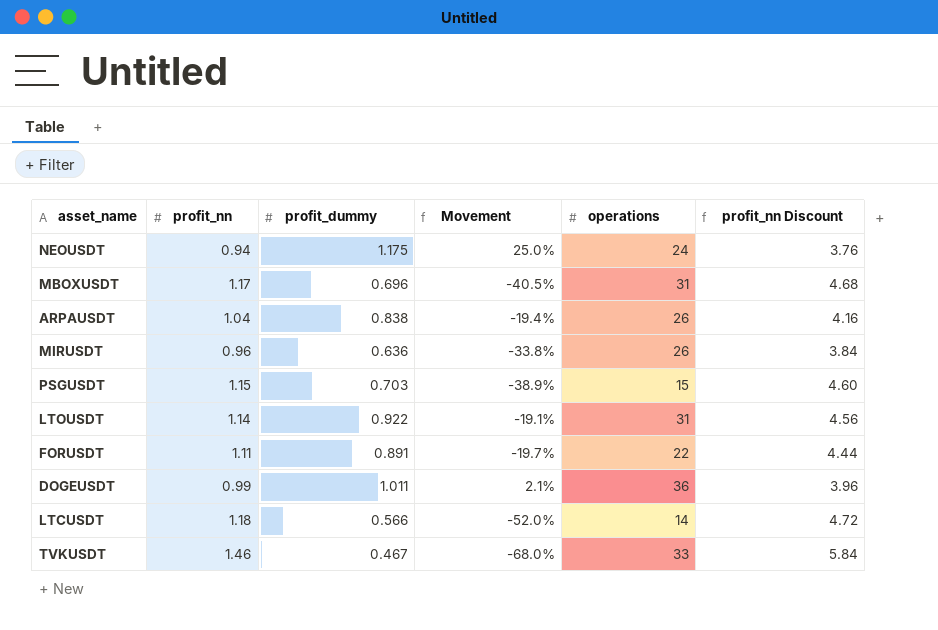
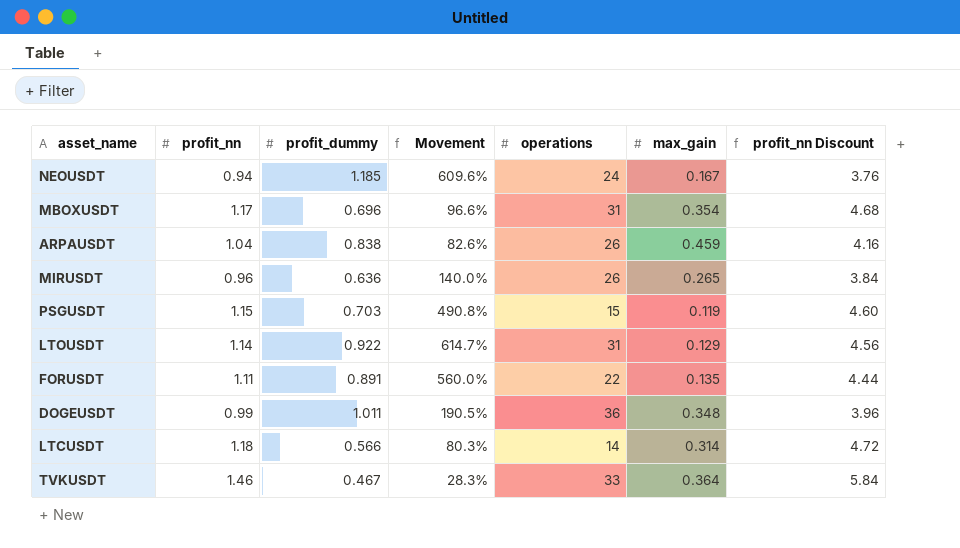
column Movement | formula: ([profit_dummy] - [profit_nn]) / [profit_nn] -> ([profit_dummy] - [max_gain]) / [max_gain]
column max_gain | position: none -> 6
NEOUSDT | profit_dummy: 1.175 -> 1.185

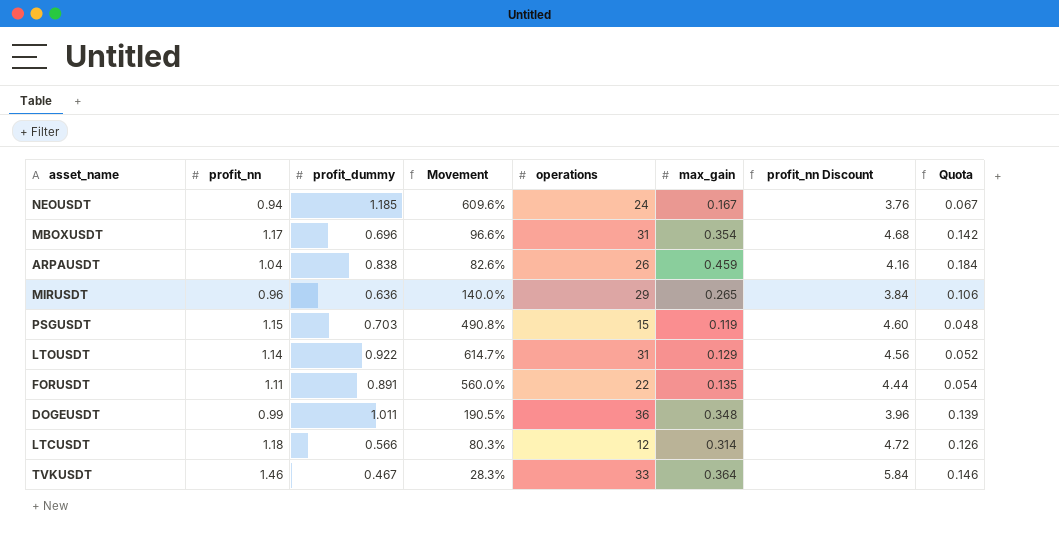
column Quota | formula: none -> [max_gain] * 0.4
MIRUSDT | operations: 26 -> 29
LTCUSDT | operations: 14 -> 12

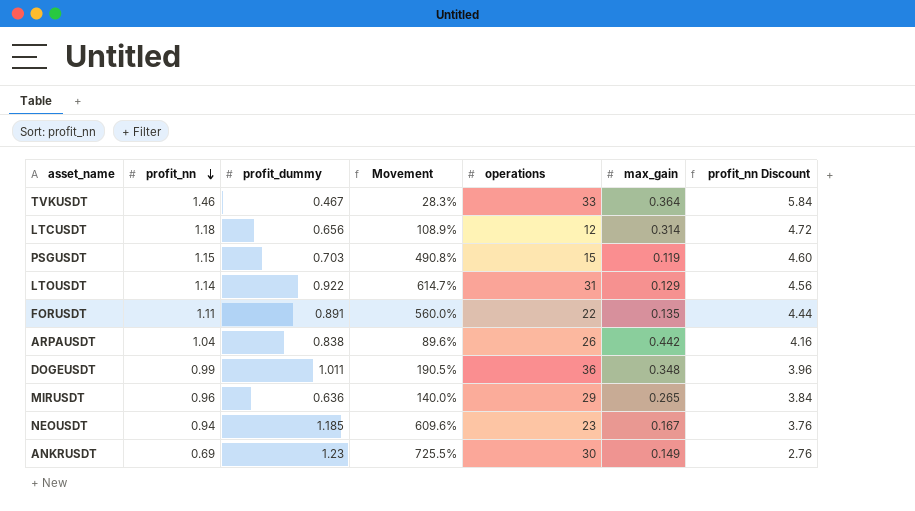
row order: none -> profit_nn descending
column Quota | formula: [max_gain] * 0.4 -> none
row MBOXUSDT: 1.17 | 0.696 | 96.6% | 31 | 0.354 | 4.68 | 0.142 -> none
LTCUSDT | profit_dummy: 0.566 -> 0.656
LTCUSDT | Movement: 80.3% -> 108.9%
ARPAUSDT | Movement: 82.6% -> 89.6%
ARPAUSDT | max_gain: 0.459 -> 0.442
NEOUSDT | operations: 24 -> 23
row ANKRUSDT: none -> 0.69 | 1.23 | 725.5% | 30 | 0.149 | 2.76

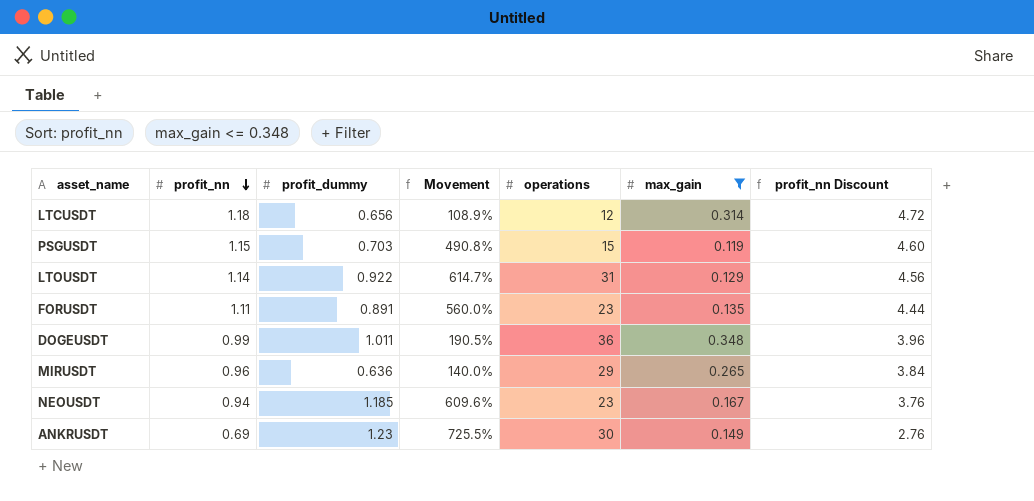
filter: none -> max_gain <= 0.348
FORUSDT | operations: 22 -> 23

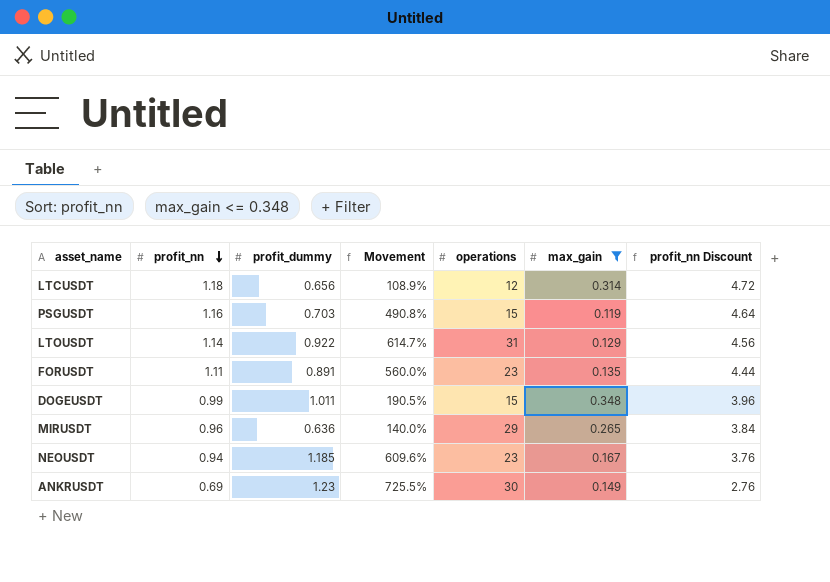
PSGUSDT | profit_nn: 1.15 -> 1.16
PSGUSDT | profit_nn Discount: 4.60 -> 4.64
DOGEUSDT | operations: 36 -> 15

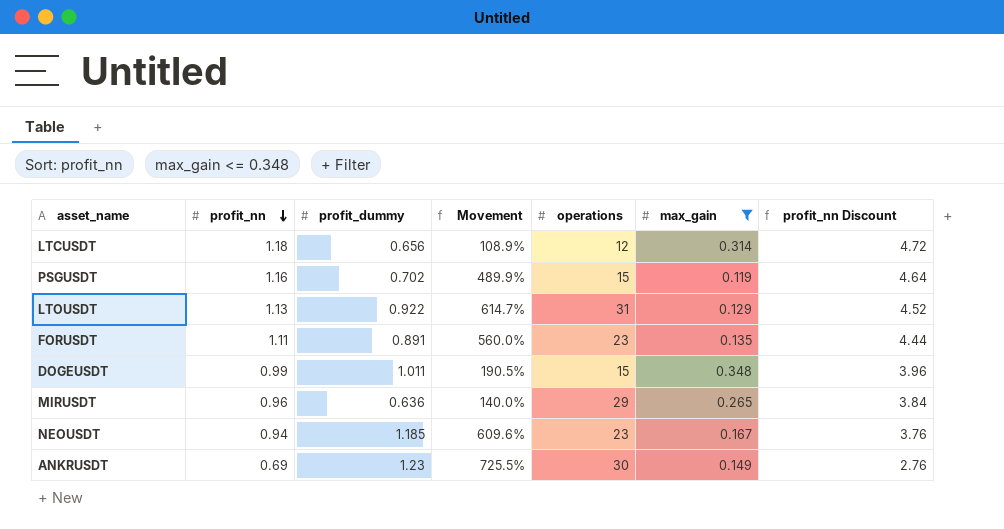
PSGUSDT | profit_dummy: 0.703 -> 0.702
PSGUSDT | Movement: 490.8% -> 489.9%
LTOUSDT | profit_nn: 1.14 -> 1.13
LTOUSDT | profit_nn Discount: 4.56 -> 4.52

